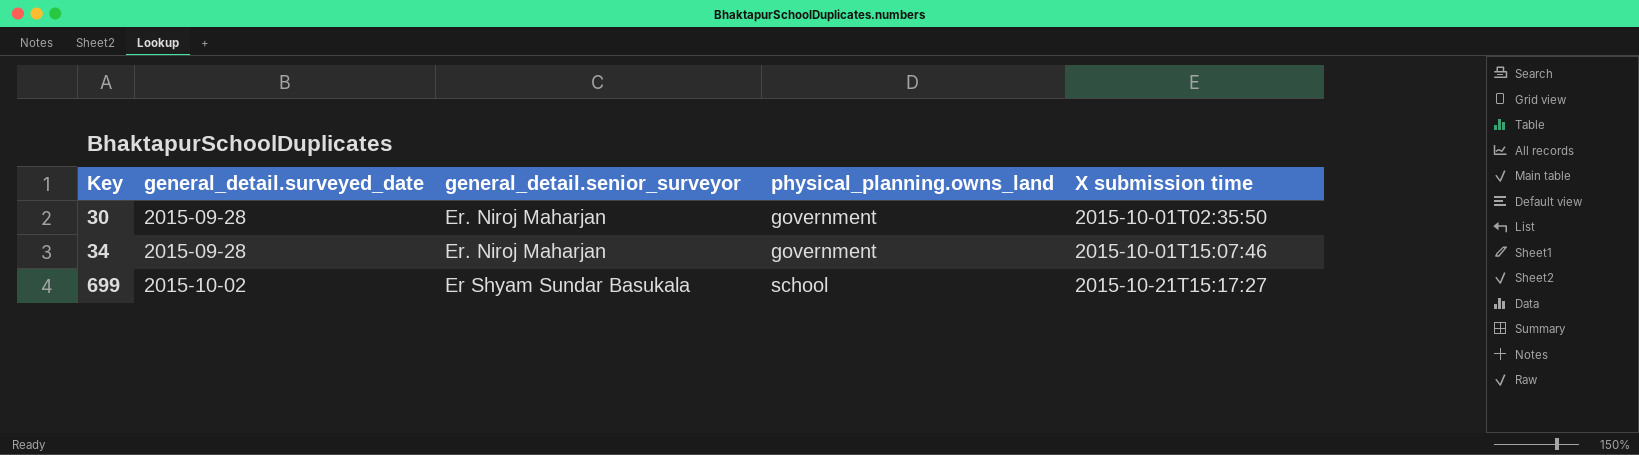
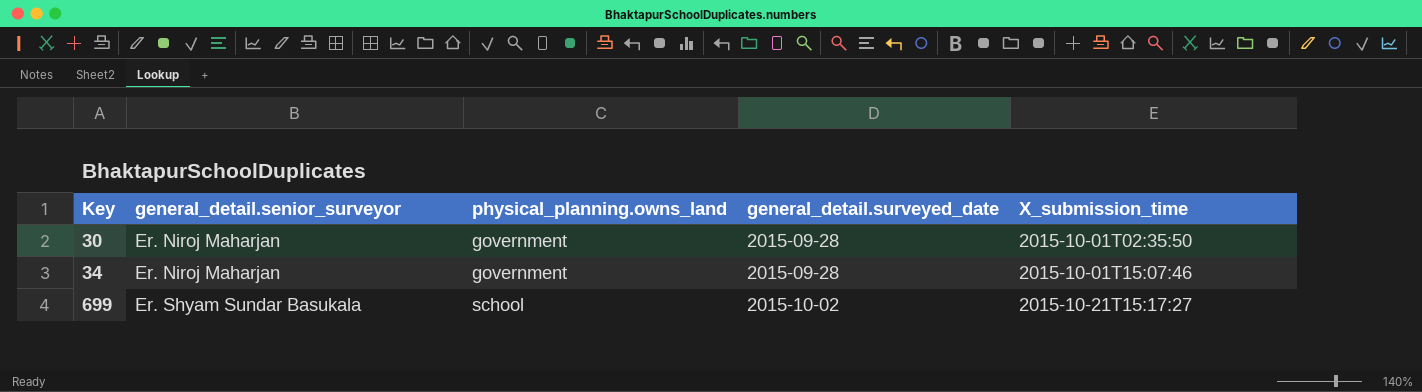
column general_detail.surveyed_date | position: 2 -> 4
column name: X submission time -> X_submission_time
699 | general_detail.senior_surveyor: Er Shyam Sundar Basukala -> Er. Shyam Sundar Basukala

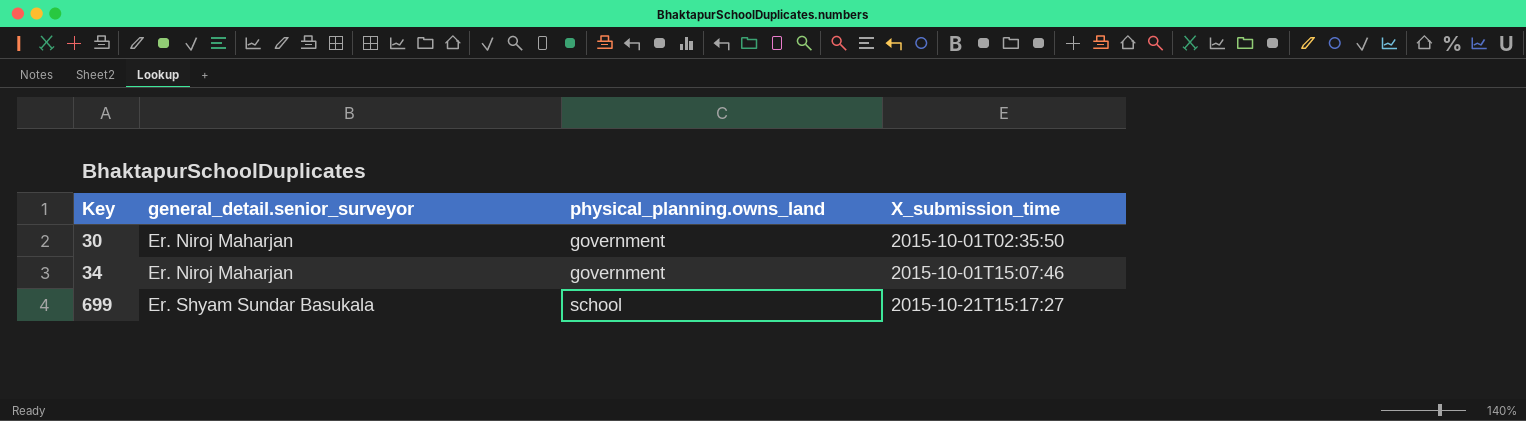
column general_detail.surveyed_date | position: 4 -> none

